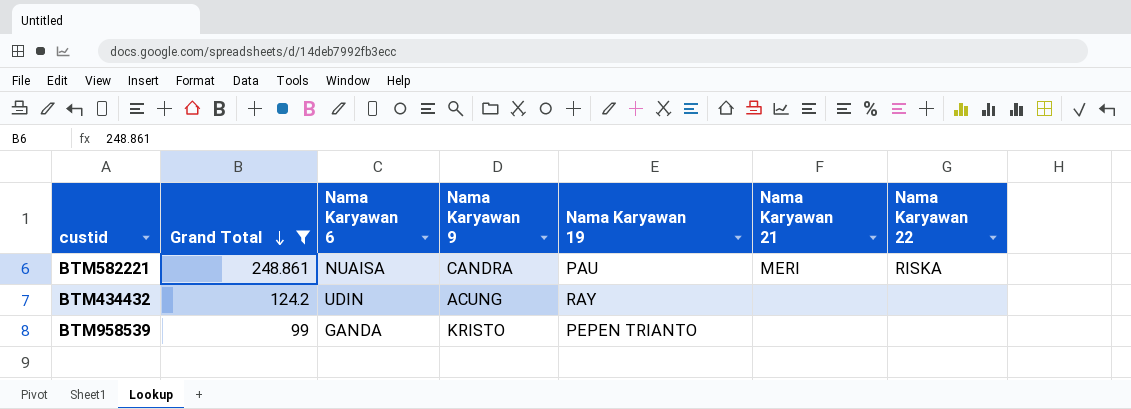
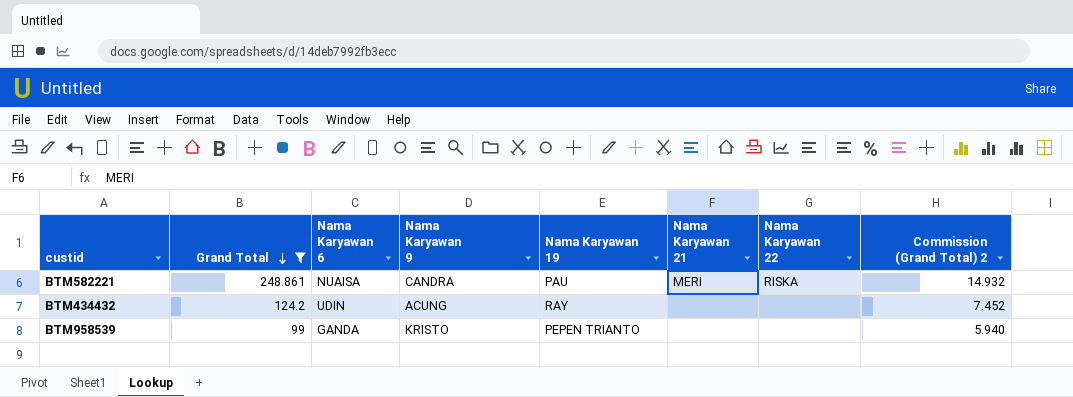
column Commission (Grand Total) 2 | formula: none -> [Grand Total] * 0.06

